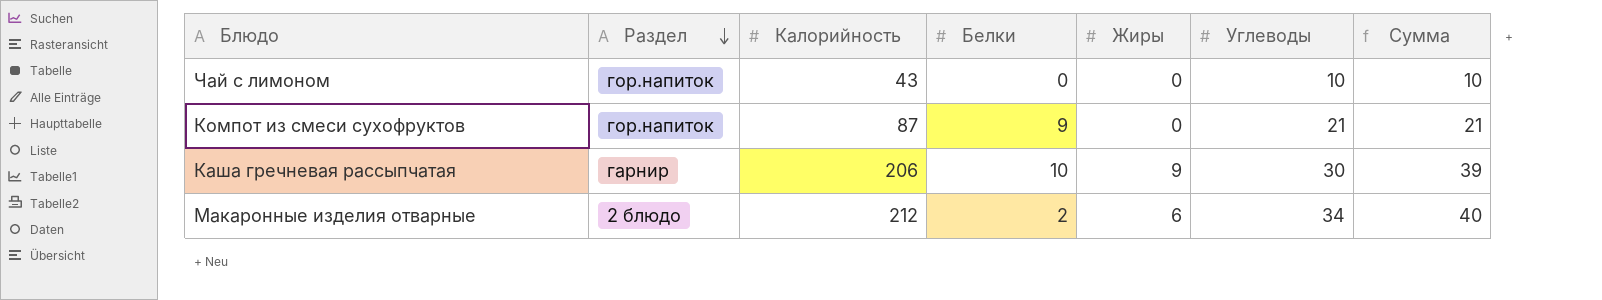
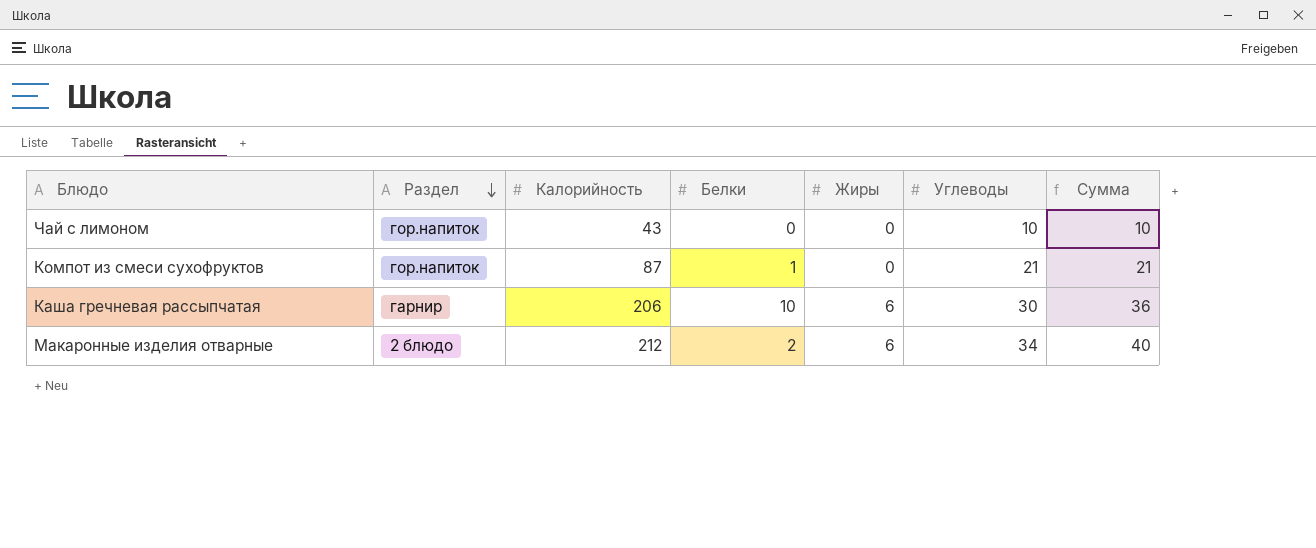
Компот из смеси сухофруктов | Белки: 9 -> 1
Каша гречневая рассыпчатая | Жиры: 9 -> 6
Каша гречневая рассыпчатая | Сумма: 39 -> 36

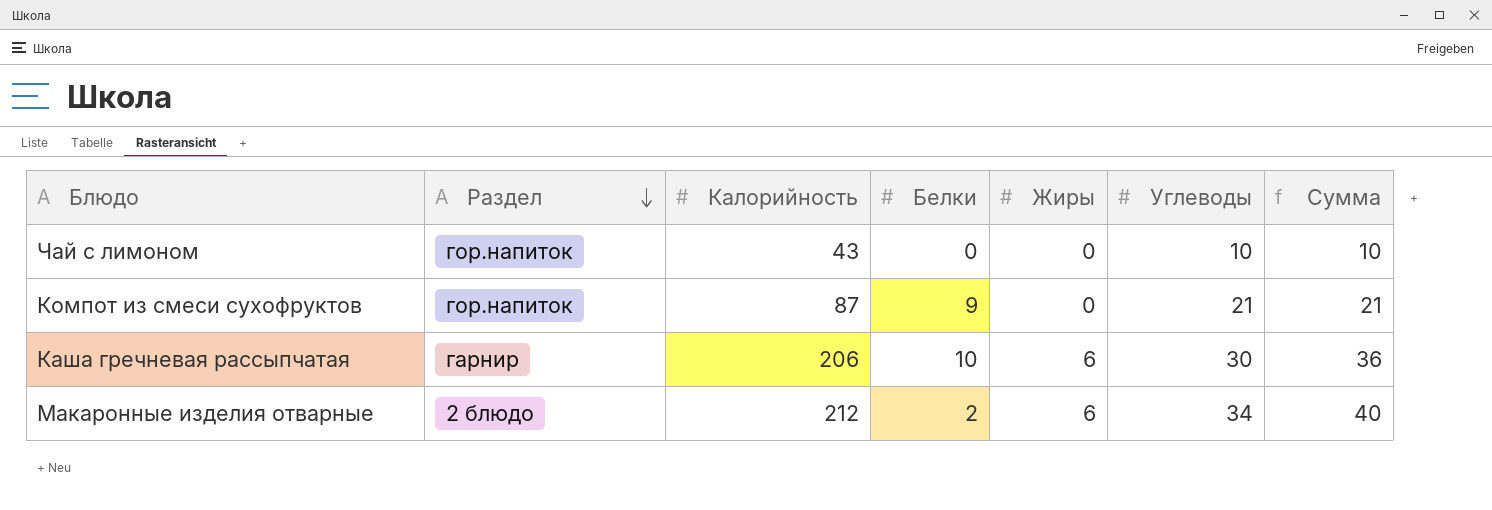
Компот из смеси сухофруктов | Белки: 1 -> 9

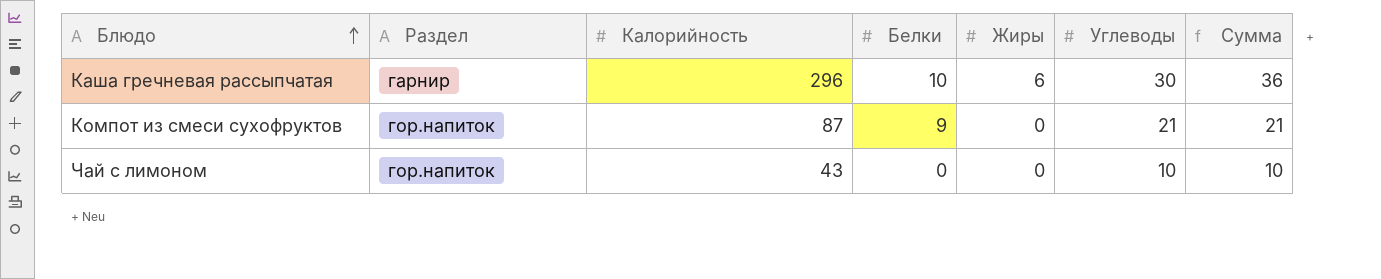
row order: Раздел descending -> Блюдо ascending
row Макаронные изделия отварные: 2 блюдо | 212 | 2 | 6 | 34 | 40 -> none
Каша гречневая рассыпчатая | Калорийность: 206 -> 296

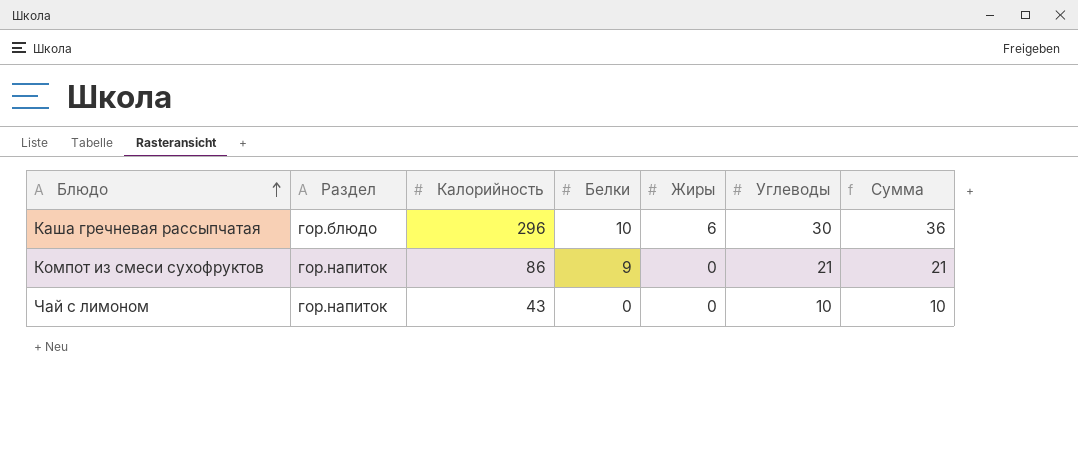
Каша гречневая рассыпчатая | Раздел: гарнир -> гор.блюдо
Компот из смеси сухофруктов | Калорийность: 87 -> 86

